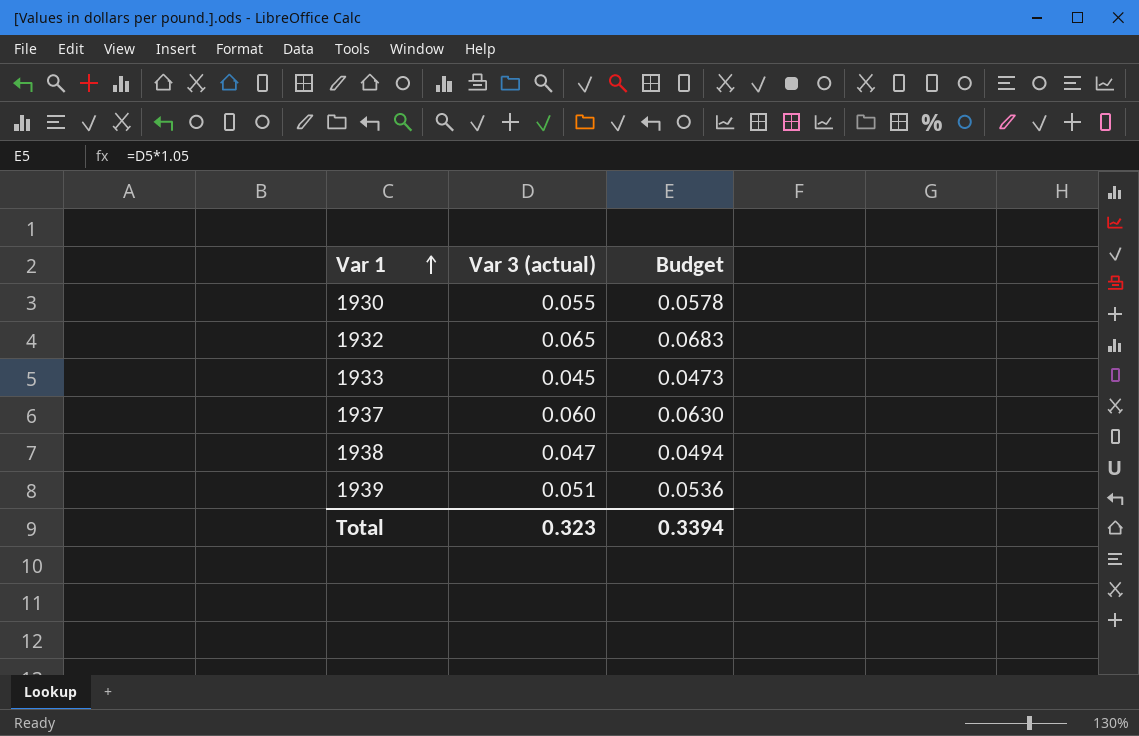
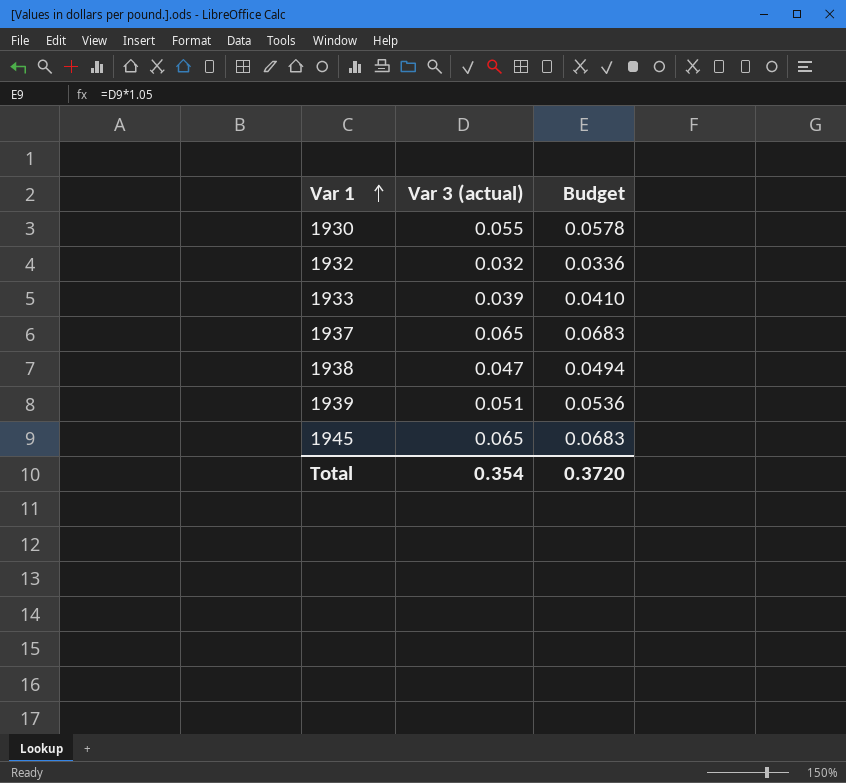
1932 | Var 3 (actual): 0.065 -> 0.032
1932 | Budget: 0.0683 -> 0.0336
1933 | Var 3 (actual): 0.045 -> 0.039
1933 | Budget: 0.0473 -> 0.0410
1937 | Var 3 (actual): 0.060 -> 0.065
1937 | Budget: 0.0630 -> 0.0683
row 1945: none -> 0.065 | 0.0683
Total | Var 3 (actual): 0.323 -> 0.354
Total | Budget: 0.3394 -> 0.3720

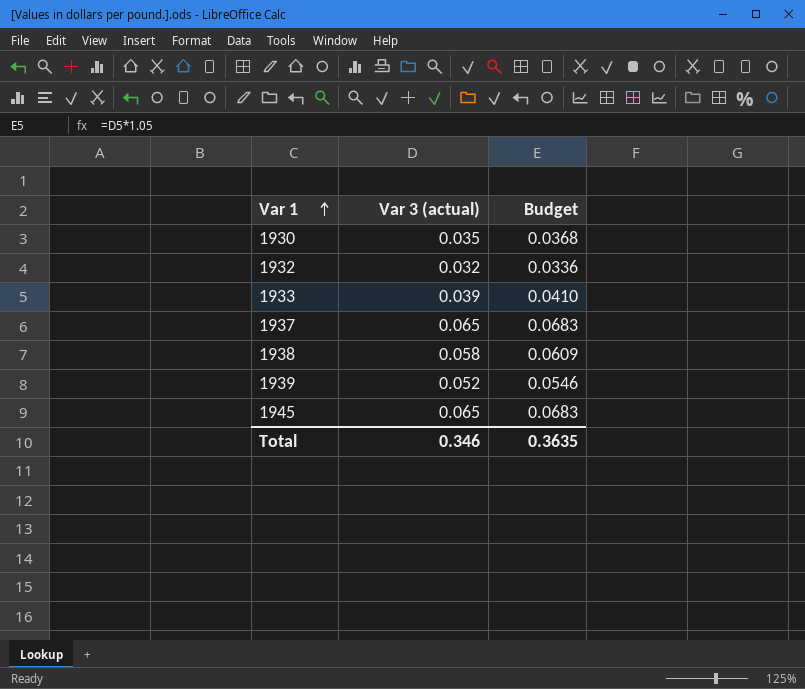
1930 | Var 3 (actual): 0.055 -> 0.035
1930 | Budget: 0.0578 -> 0.0368
1938 | Var 3 (actual): 0.047 -> 0.058
1938 | Budget: 0.0494 -> 0.0609
1939 | Var 3 (actual): 0.051 -> 0.052
1939 | Budget: 0.0536 -> 0.0546
Total | Var 3 (actual): 0.354 -> 0.346
Total | Budget: 0.3720 -> 0.3635

